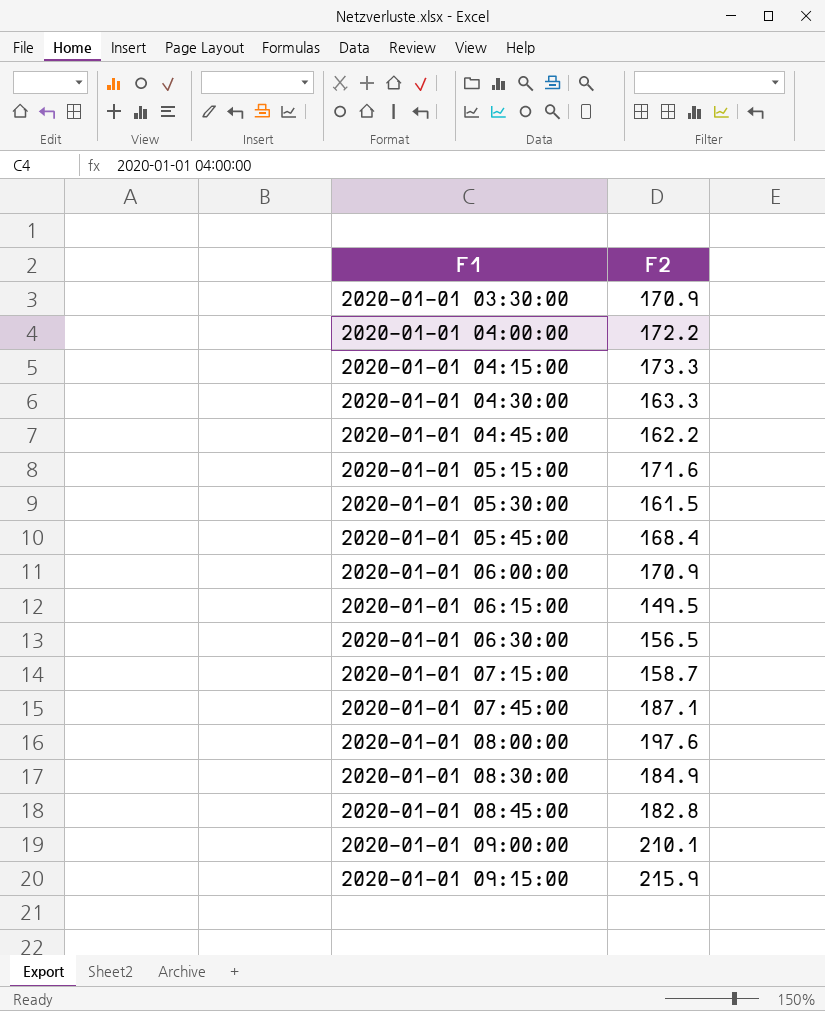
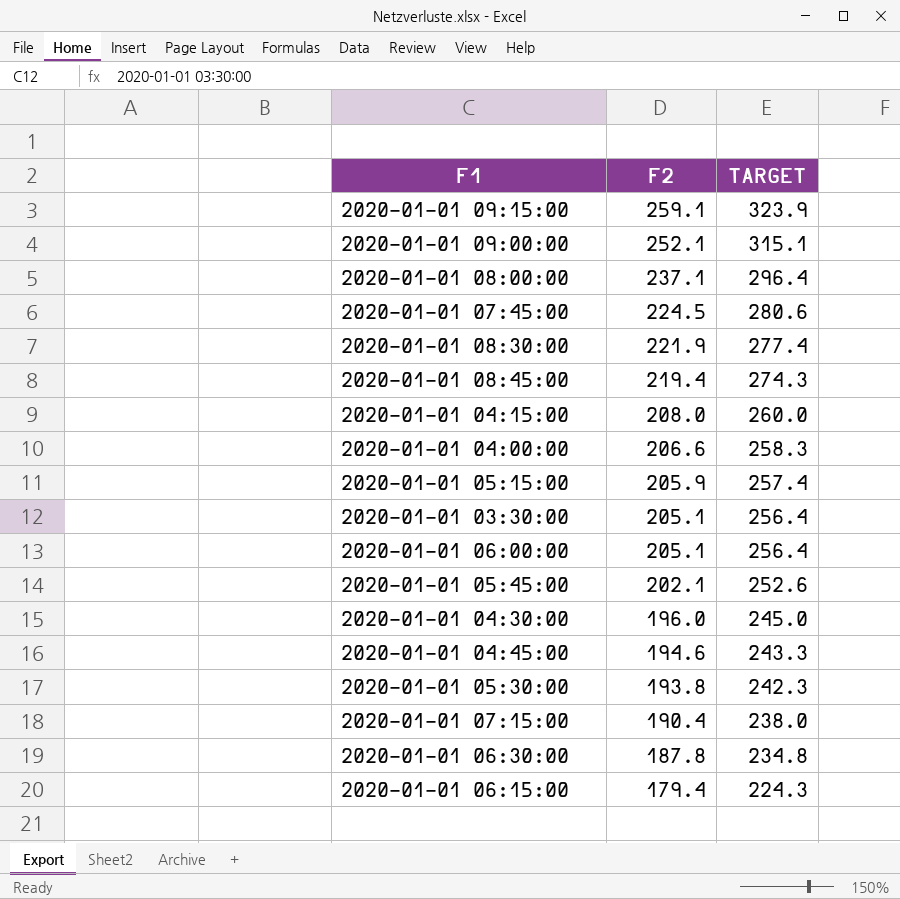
row order: F1 ascending -> F2 descending
column TARGET | formula: none -> [F2] * 1.25
2020-01-01 09:15:00 | F2: 215.9 -> 259.1
2020-01-01 09:00:00 | F2: 210.1 -> 252.1
2020-01-01 08:00:00 | F2: 197.6 -> 237.1
2020-01-01 07:45:00 | F2: 187.1 -> 224.5
2020-01-01 08:30:00 | F2: 184.9 -> 221.9
2020-01-01 08:45:00 | F2: 182.8 -> 219.4
2020-01-01 04:15:00 | F2: 173.3 -> 208.0
2020-01-01 04:00:00 | F2: 172.2 -> 206.6
2020-01-01 05:15:00 | F2: 171.6 -> 205.9
2020-01-01 03:30:00 | F2: 170.9 -> 205.1
2020-01-01 06:00:00 | F2: 170.9 -> 205.1
2020-01-01 05:45:00 | F2: 168.4 -> 202.1
2020-01-01 04:30:00 | F2: 163.3 -> 196.0
2020-01-01 04:45:00 | F2: 162.2 -> 194.6
2020-01-01 05:30:00 | F2: 161.5 -> 193.8
2020-01-01 07:15:00 | F2: 158.7 -> 190.4
2020-01-01 06:30:00 | F2: 156.5 -> 187.8
2020-01-01 06:15:00 | F2: 149.5 -> 179.4

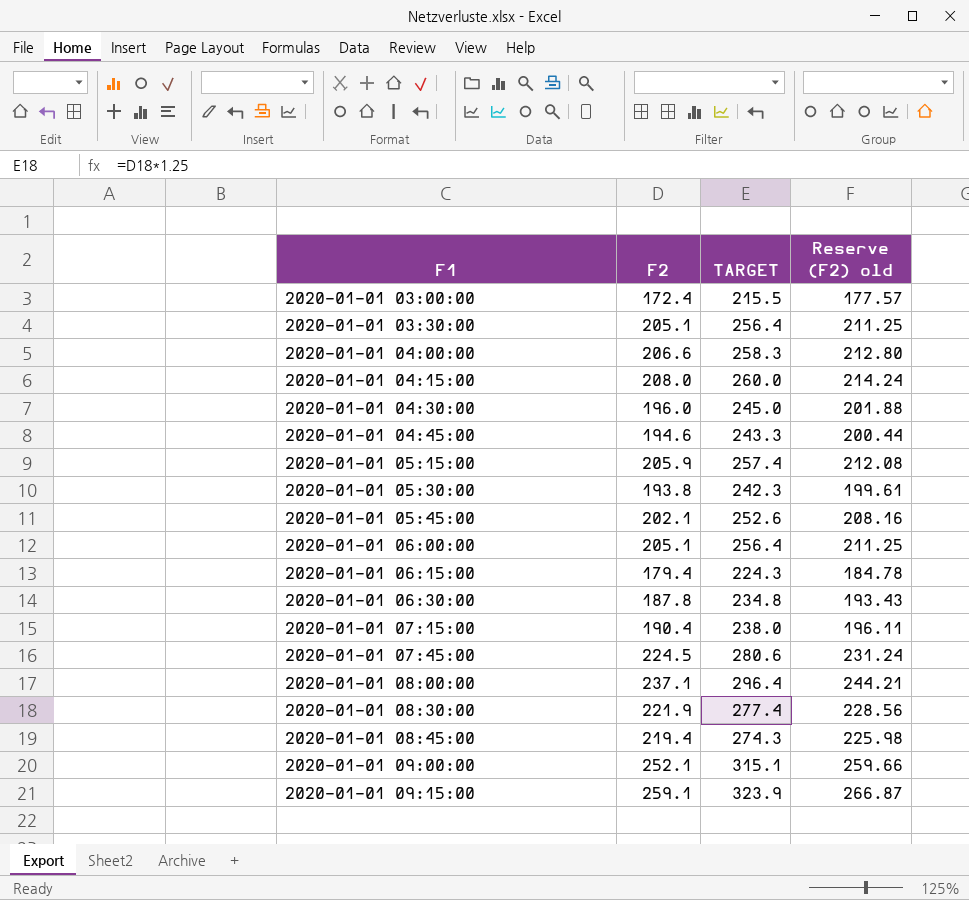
row order: F2 descending -> F1 ascending
column Reserve (F2) old | formula: none -> [F2] * 1.03
row 2020-01-01 03:00:00: none -> 172.4 | 215.5 | 177.57

